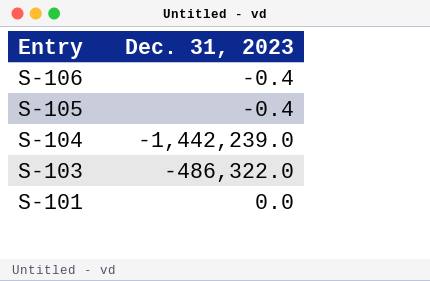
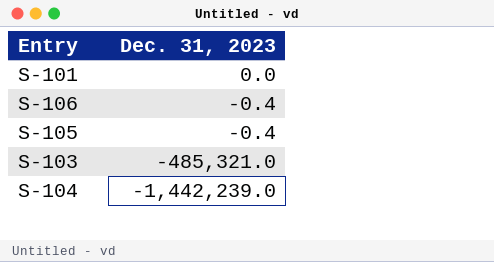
row order: Entry descending -> Dec. 31, 2023 descending
S-103 | Dec. 31, 2023: -486,322.0 -> -485,321.0

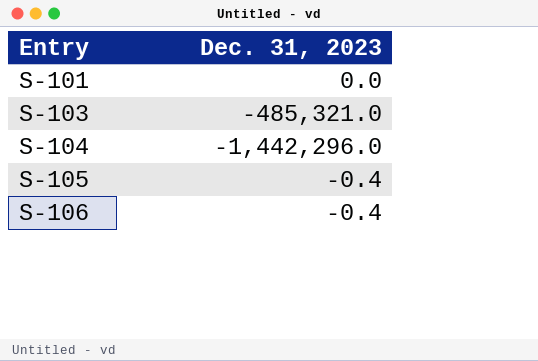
row order: Dec. 31, 2023 descending -> Entry ascending
S-104 | Dec. 31, 2023: -1,442,239.0 -> -1,442,296.0

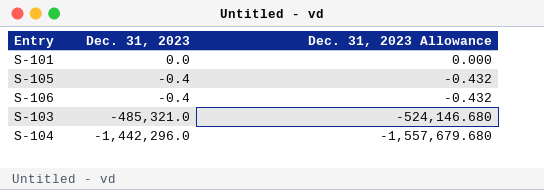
row order: Entry ascending -> Dec. 31, 2023 descending
column Dec. 31, 2023 Allowance | formula: none -> [Dec. 31, 2023] * 1.08

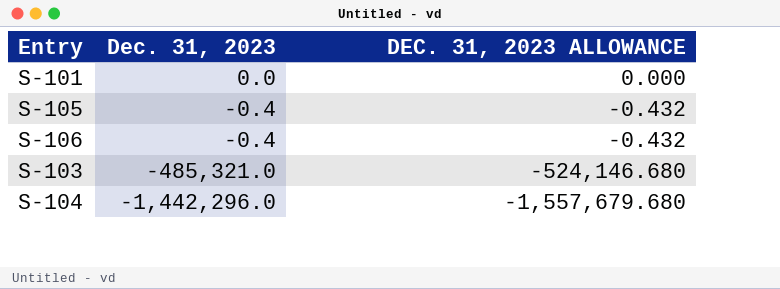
column name: Dec. 31, 2023 Allowance -> DEC. 31, 2023 ALLOWANCE

